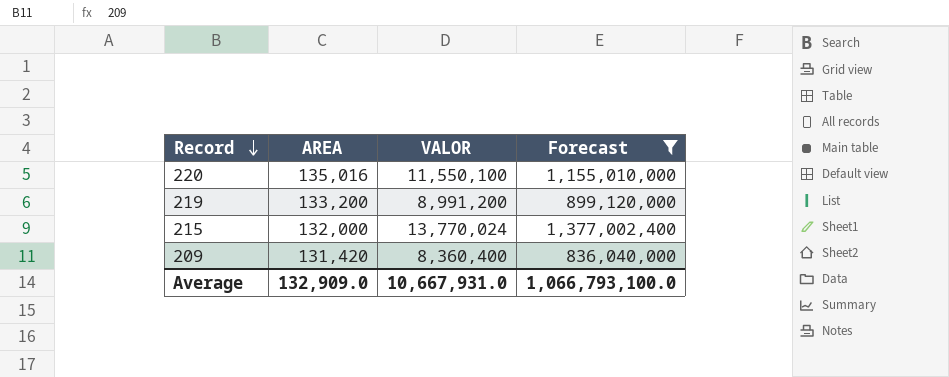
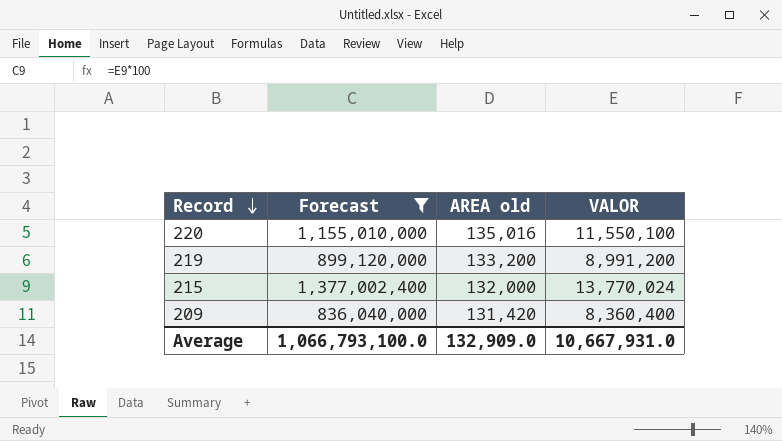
column Forecast | position: 4 -> 2
column name: AREA -> AREA old

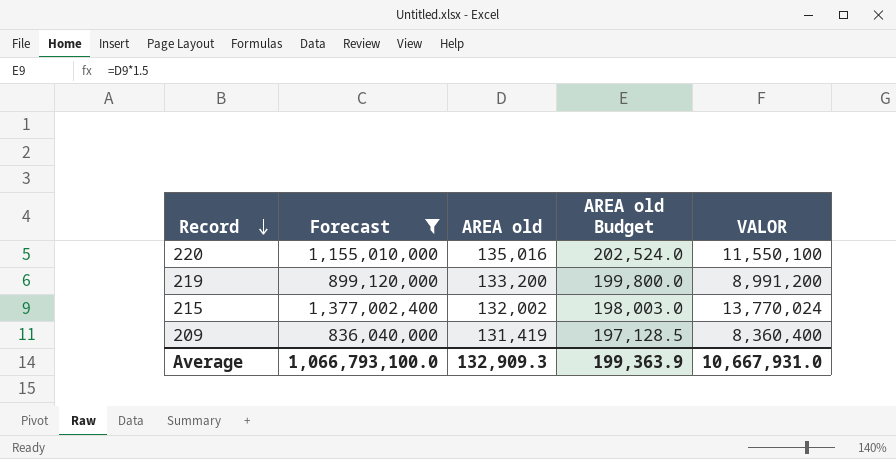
column AREA old Budget | formula: none -> [AREA old] * 1.5
215 | AREA old: 132,000 -> 132,002
209 | AREA old: 131,420 -> 131,419
Average | AREA old: 132,909.0 -> 132,909.3

